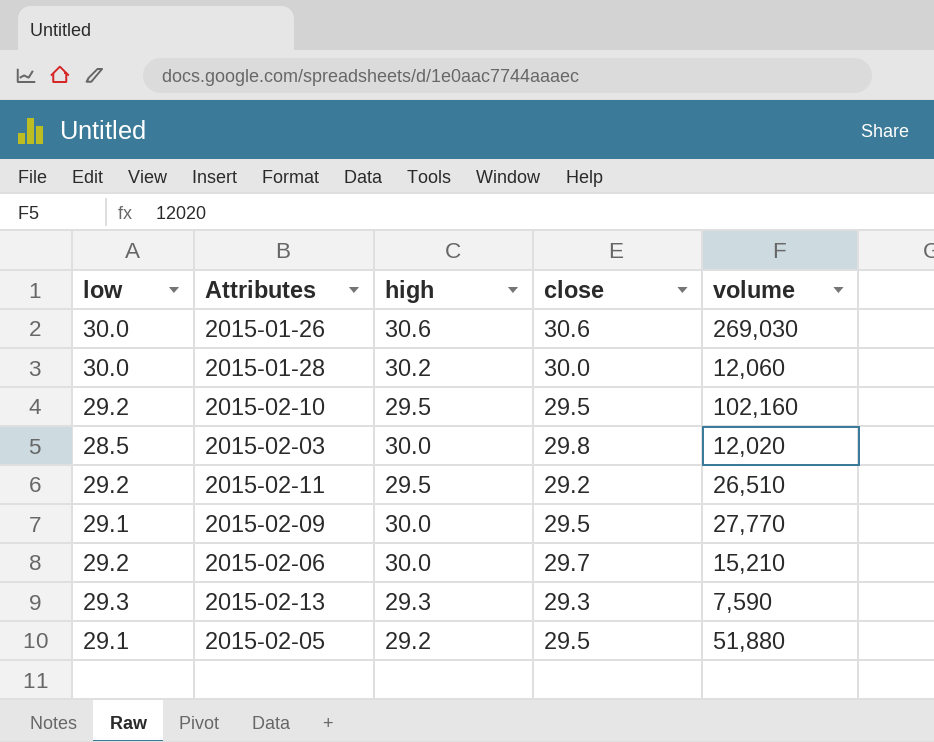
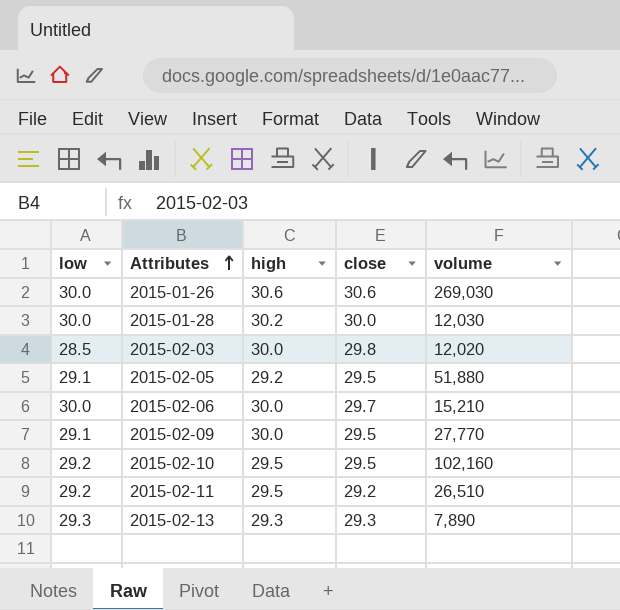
row order: none -> Attributes ascending
2015-01-28 | volume: 12,060 -> 12,030
2015-02-06 | low: 29.2 -> 30.0
2015-02-13 | volume: 7,590 -> 7,890

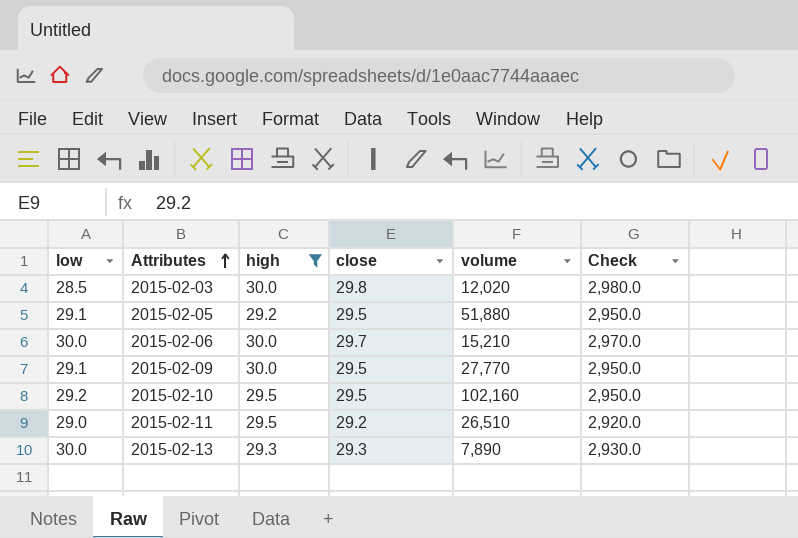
filter: none -> high <= 30.0
column Check | formula: none -> [close] * 100
2015-02-11 | low: 29.2 -> 29.0
2015-02-13 | low: 29.3 -> 30.0

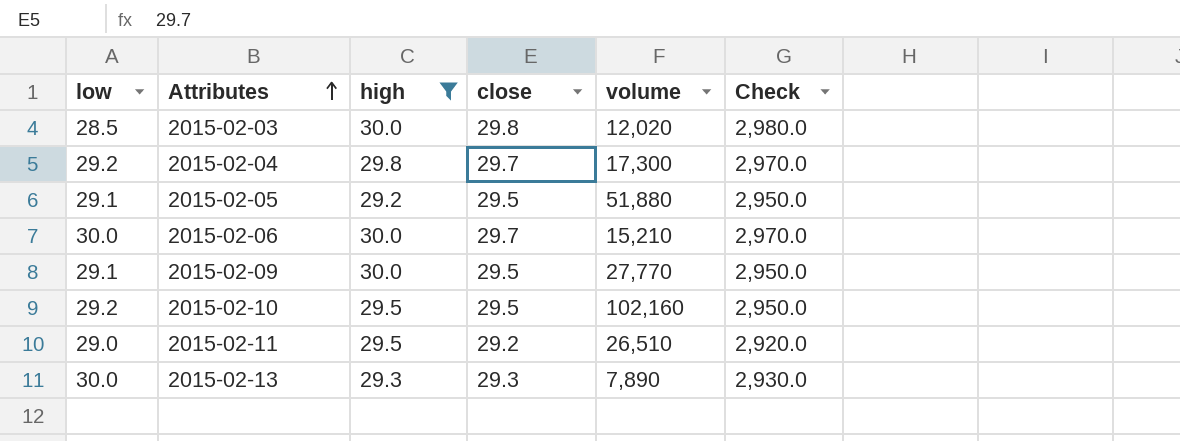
row 2015-02-04: none -> 29.2 | 29.8 | 29.7 | 17,300 | 2,970.0

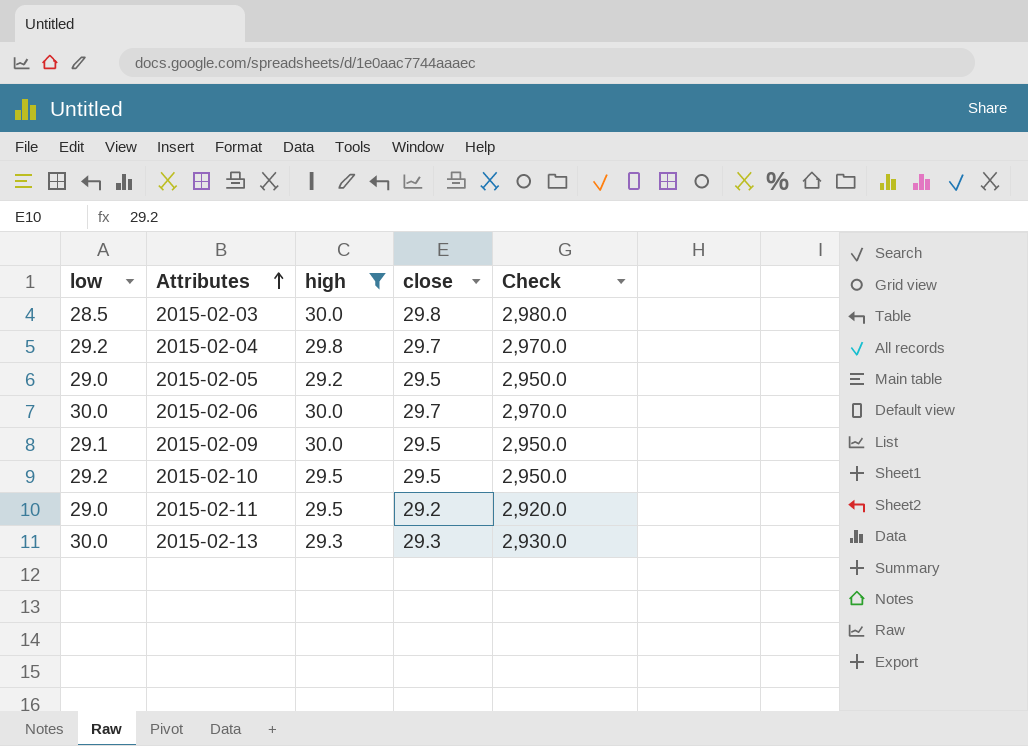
column volume | position: 5 -> none
2015-02-05 | low: 29.1 -> 29.0

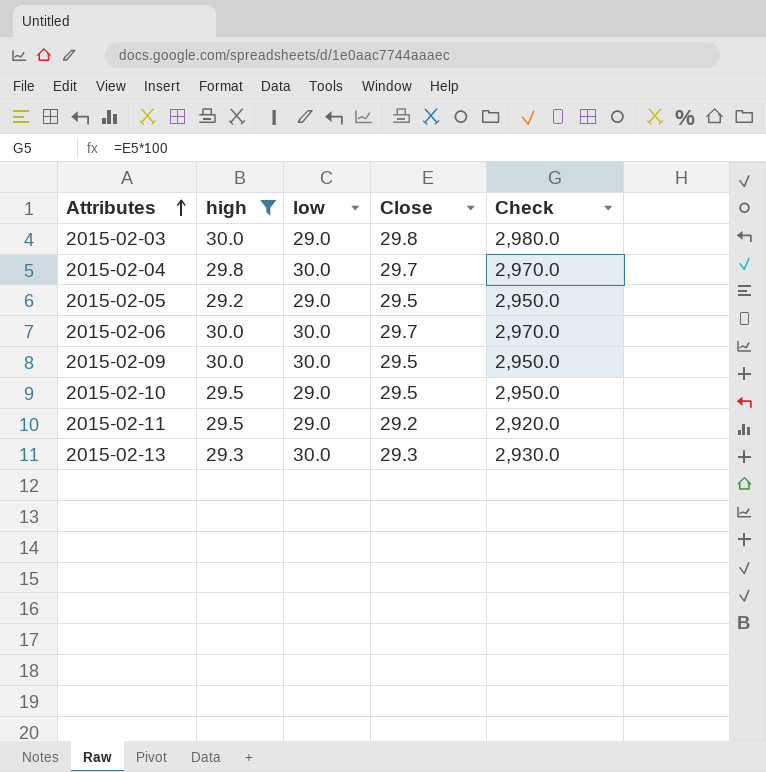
column low | position: 1 -> 3
column name: close -> Close
2015-02-03 | low: 28.5 -> 29.0
2015-02-04 | low: 29.2 -> 30.0
2015-02-09 | low: 29.1 -> 30.0
2015-02-10 | low: 29.2 -> 29.0

